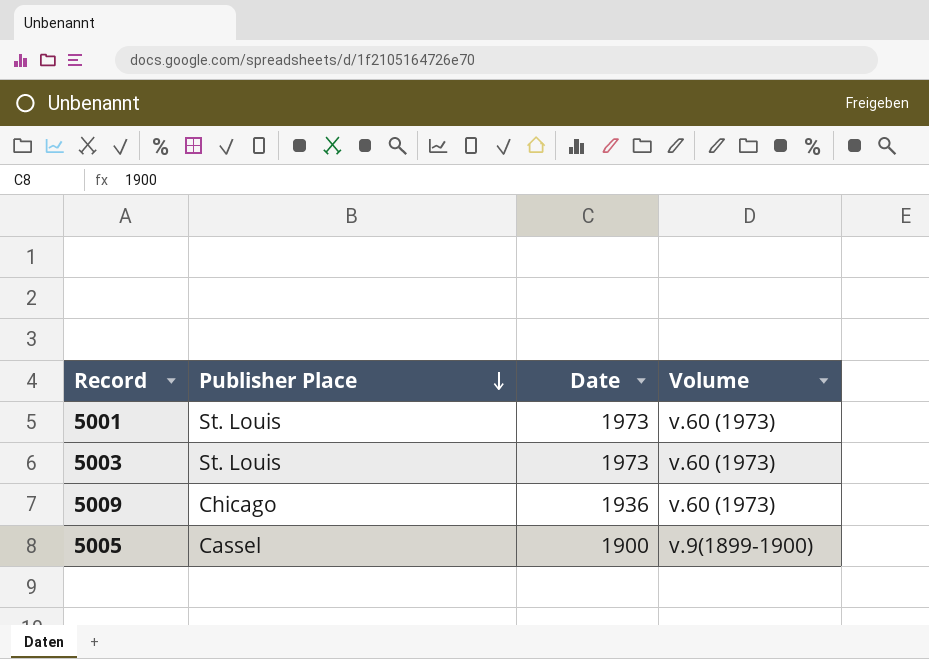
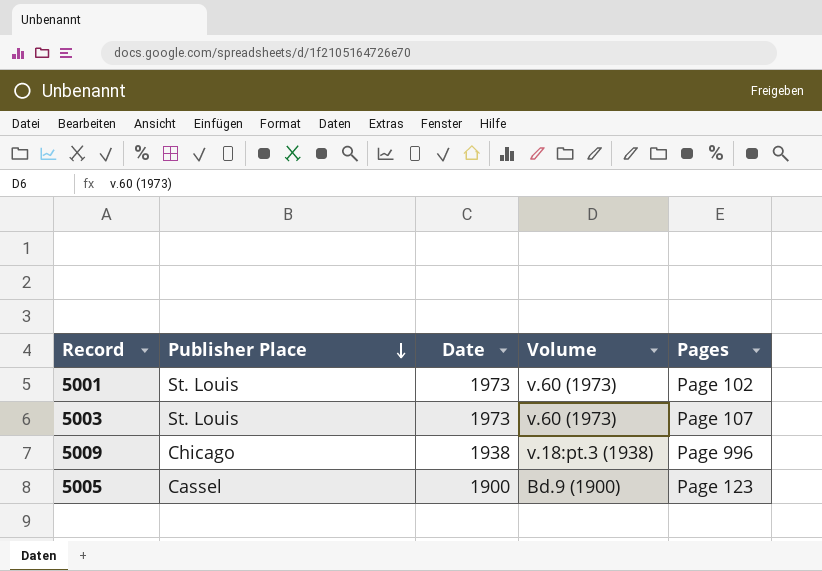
column Pages | position: none -> 5
5009 | Date: 1936 -> 1938
5009 | Volume: v.60 (1973) -> v.18:pt.3 (1938)
5005 | Volume: v.9(1899-1900) -> Bd.9 (1900)

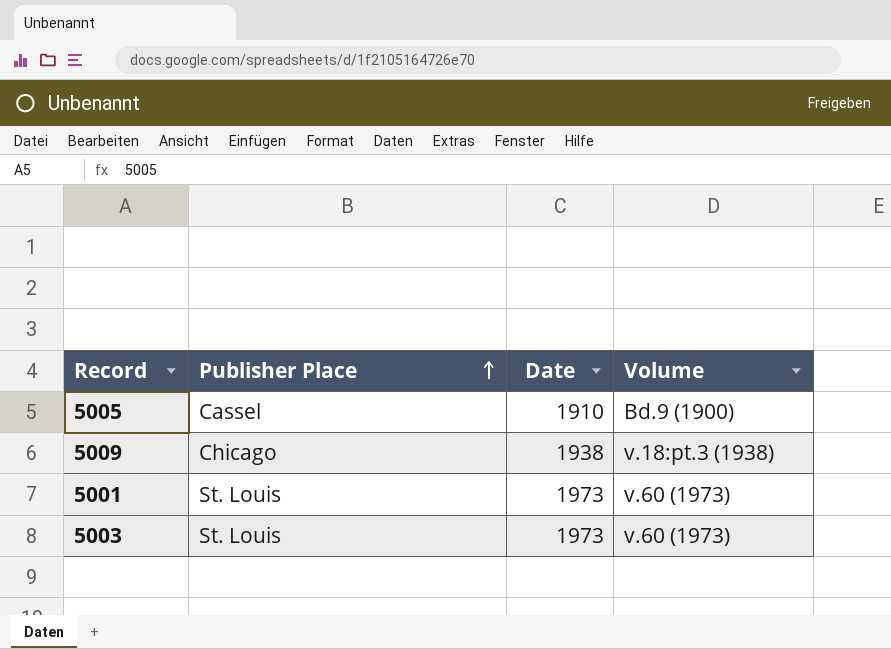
row order: Publisher Place descending -> Publisher Place ascending
column Pages | position: 5 -> none
5005 | Date: 1900 -> 1910

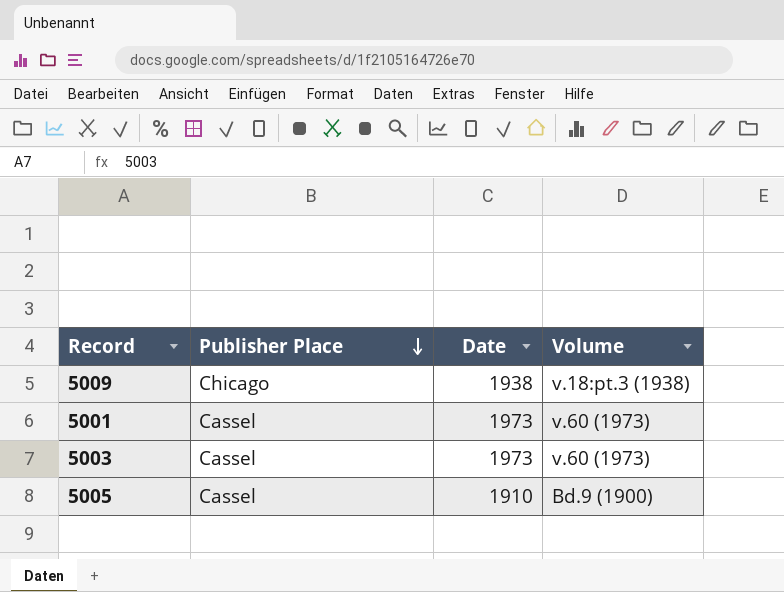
row order: Publisher Place ascending -> Publisher Place descending
5001 | Publisher Place: St. Louis -> Cassel
5003 | Publisher Place: St. Louis -> Cassel

